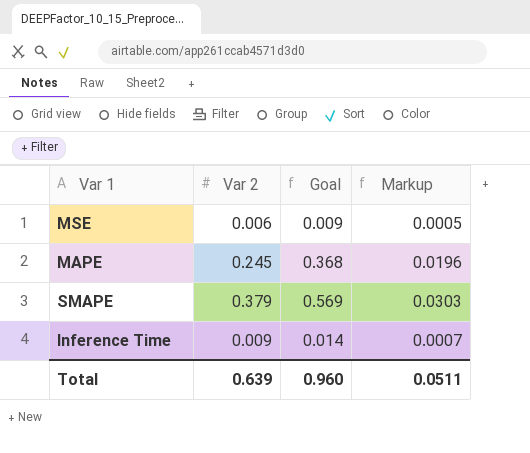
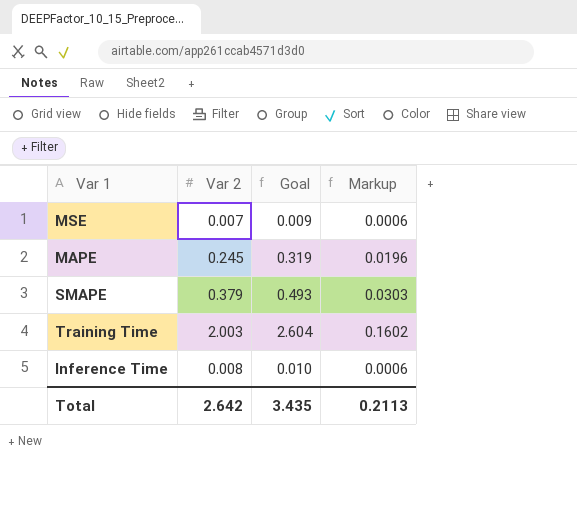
column Goal | formula: [Var 2] * 1.5 -> [Var 2] * 1.3
MSE | Var 2: 0.006 -> 0.007
MSE | Markup: 0.0005 -> 0.0006
row Training Time: none -> 2.003 | 2.604 | 0.1602
Inference Time | Var 2: 0.009 -> 0.008
Inference Time | Markup: 0.0007 -> 0.0006
Total | Var 2: 0.639 -> 2.642
Total | Goal: 0.960 -> 3.435
Total | Markup: 0.0511 -> 0.2113

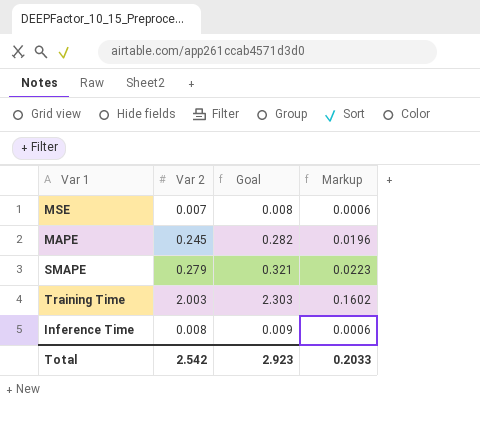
column Goal | formula: [Var 2] * 1.3 -> [Var 2] * 1.15
SMAPE | Var 2: 0.379 -> 0.279
SMAPE | Markup: 0.0303 -> 0.0223
Total | Var 2: 2.642 -> 2.542
Total | Goal: 3.435 -> 2.923
Total | Markup: 0.2113 -> 0.2033

